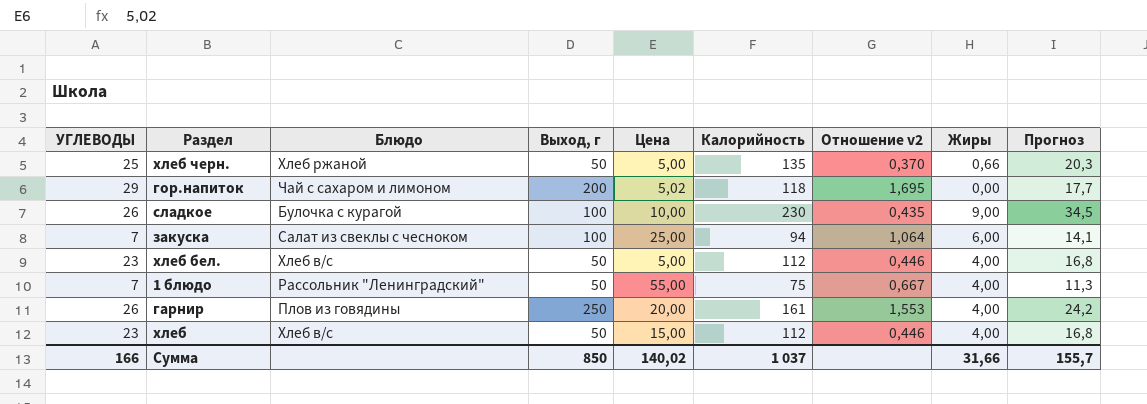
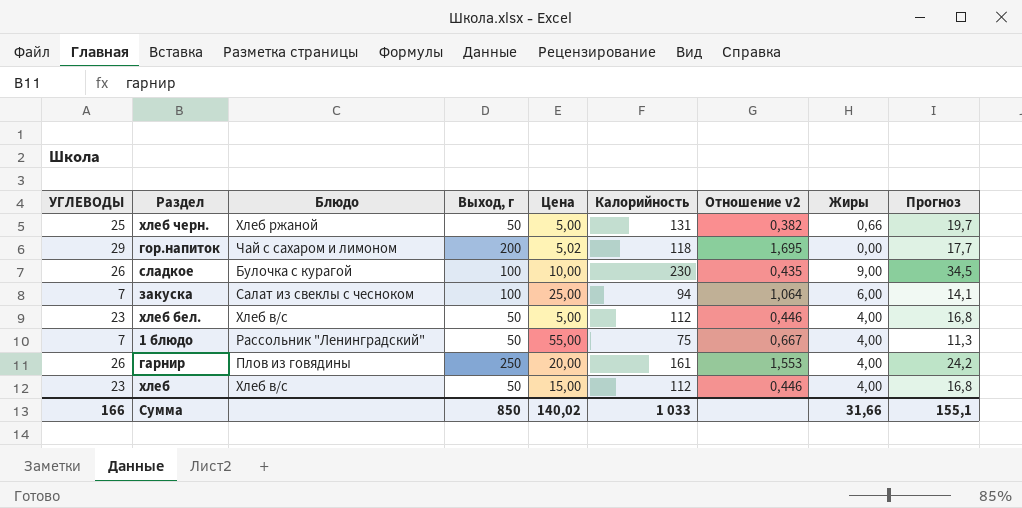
хлеб черн. | Калорийность: 135 -> 131
хлеб черн. | Отношение v2: 0,370 -> 0,382
хлеб черн. | Прогноз: 20,3 -> 19,7
Сумма | Калорийность: 1 037 -> 1 033
Сумма | Прогноз: 155,7 -> 155,1

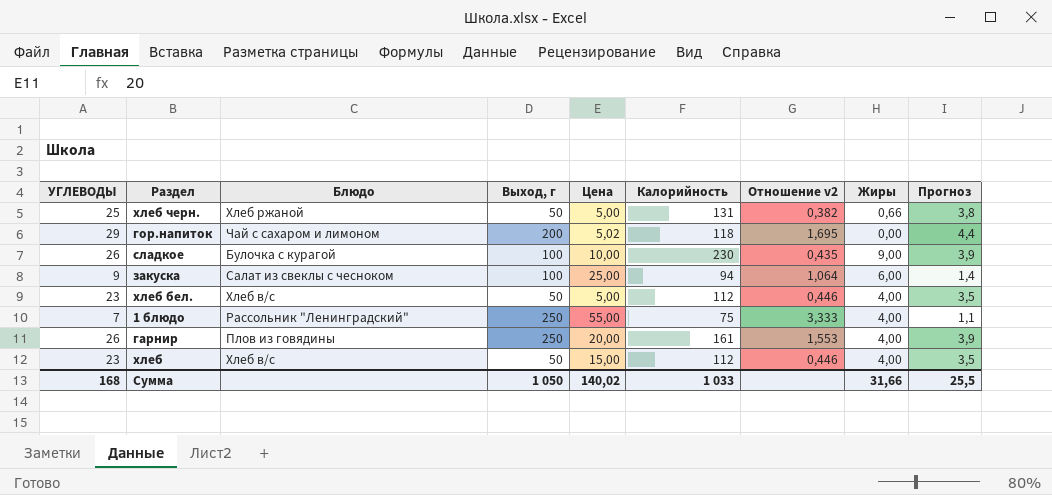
column Прогноз | formula: [Калорийность] * 0,15 -> [УГЛЕВОДЫ] * 0,15
закуска | УГЛЕВОДЫ: 7 -> 9
1 блюдо | Выход, г: 50 -> 250
1 блюдо | Отношение v2: 0,667 -> 3,333
Сумма | УГЛЕВОДЫ: 166 -> 168
Сумма | Выход, г: 850 -> 1 050
Сумма | Прогноз: 155,1 -> 25,5

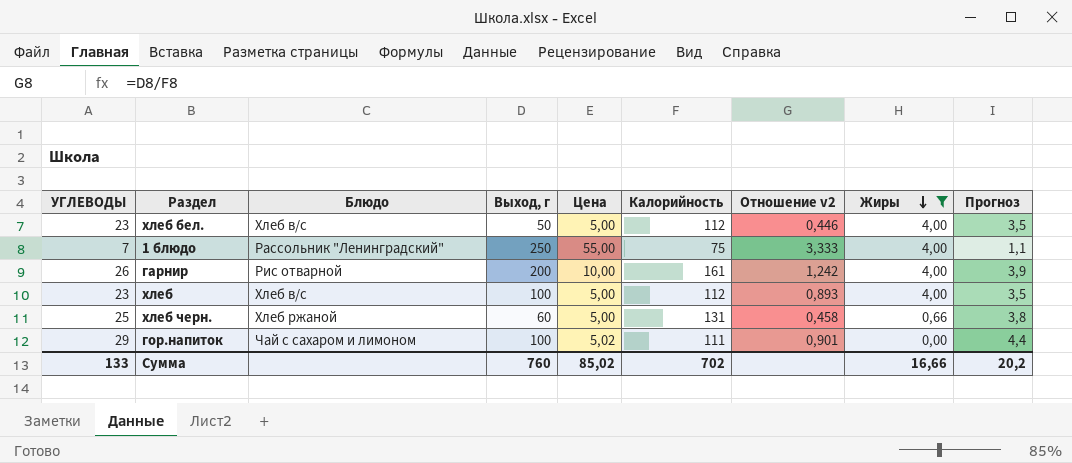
filter: none -> Жиры <= 4,00
row order: none -> Жиры descending
гарнир | Блюдо: Плов из говядины -> Рис отварной
гарнир | Выход, г: 250 -> 200
гарнир | Цена: 20,00 -> 10,00
гарнир | Отношение v2: 1,553 -> 1,242
хлеб | Выход, г: 50 -> 100
хлеб | Цена: 15,00 -> 5,00
хлеб | Отношение v2: 0,446 -> 0,893
хлеб черн. | Выход, г: 50 -> 60
хлеб черн. | Отношение v2: 0,382 -> 0,458
гор.напиток | Выход, г: 200 -> 100
гор.напиток | Калорийность: 118 -> 111
гор.напиток | Отношение v2: 1,695 -> 0,901
Сумма | УГЛЕВОДЫ: 168 -> 133
Сумма | Выход, г: 1 050 -> 760
Сумма | Цена: 140,02 -> 85,02
Сумма | Калорийность: 1 033 -> 702
Сумма | Жиры: 31,66 -> 16,66
Сумма | Прогноз: 25,5 -> 20,2

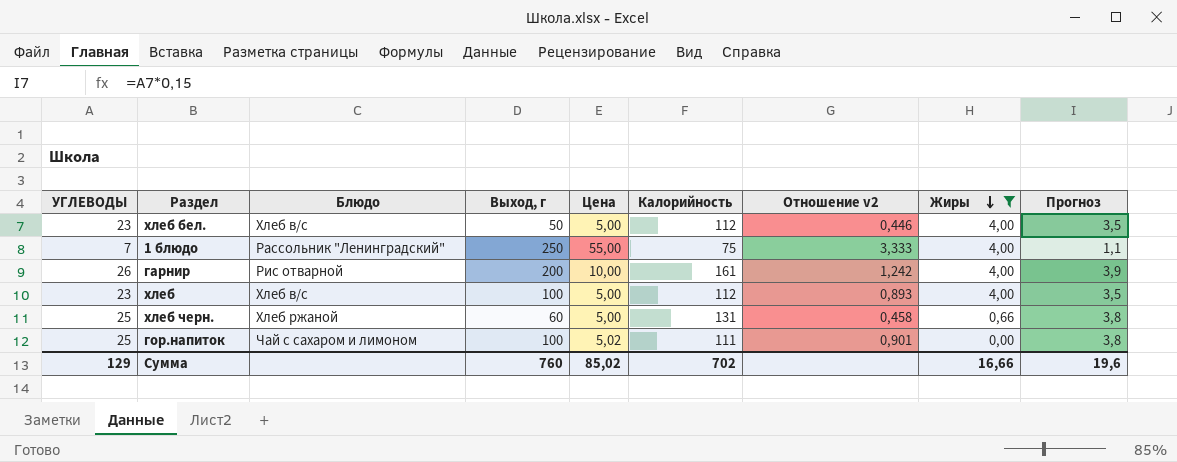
гор.напиток | УГЛЕВОДЫ: 29 -> 25
гор.напиток | Прогноз: 4,4 -> 3,8
Сумма | УГЛЕВОДЫ: 133 -> 129
Сумма | Прогноз: 20,2 -> 19,6

